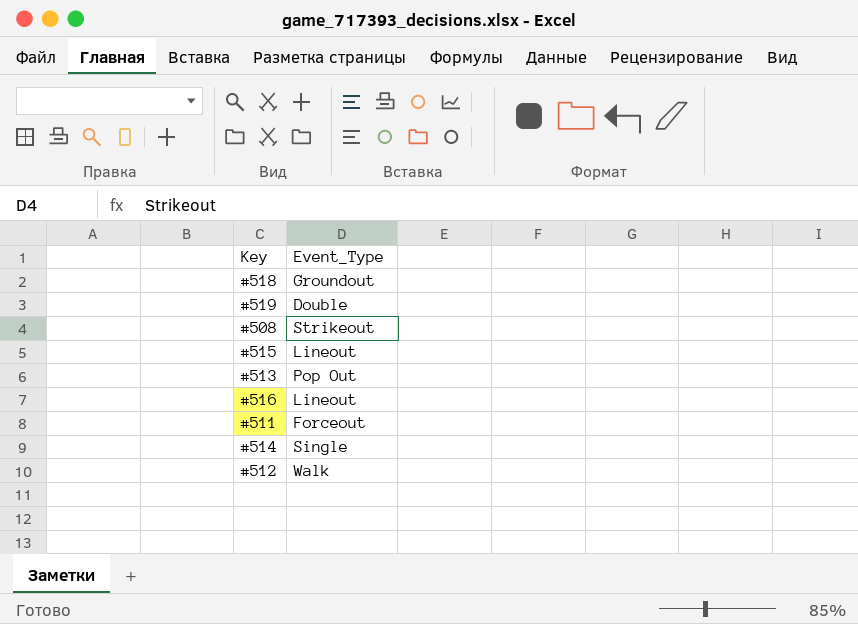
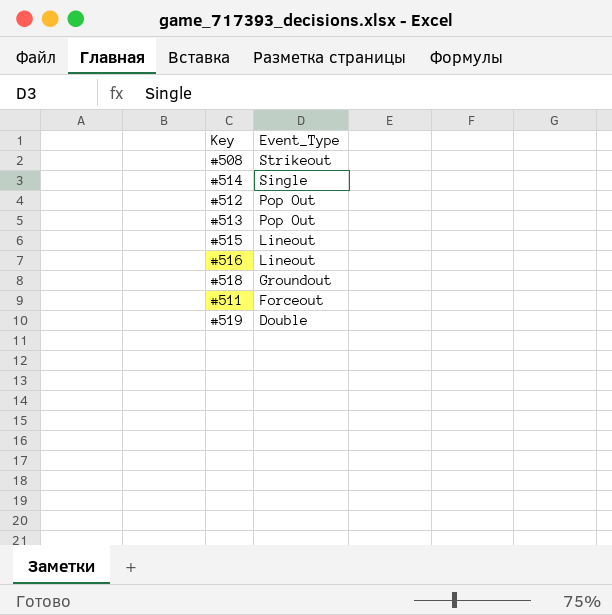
row order: none -> Event_Type descending
#512 | Event_Type: Walk -> Pop Out

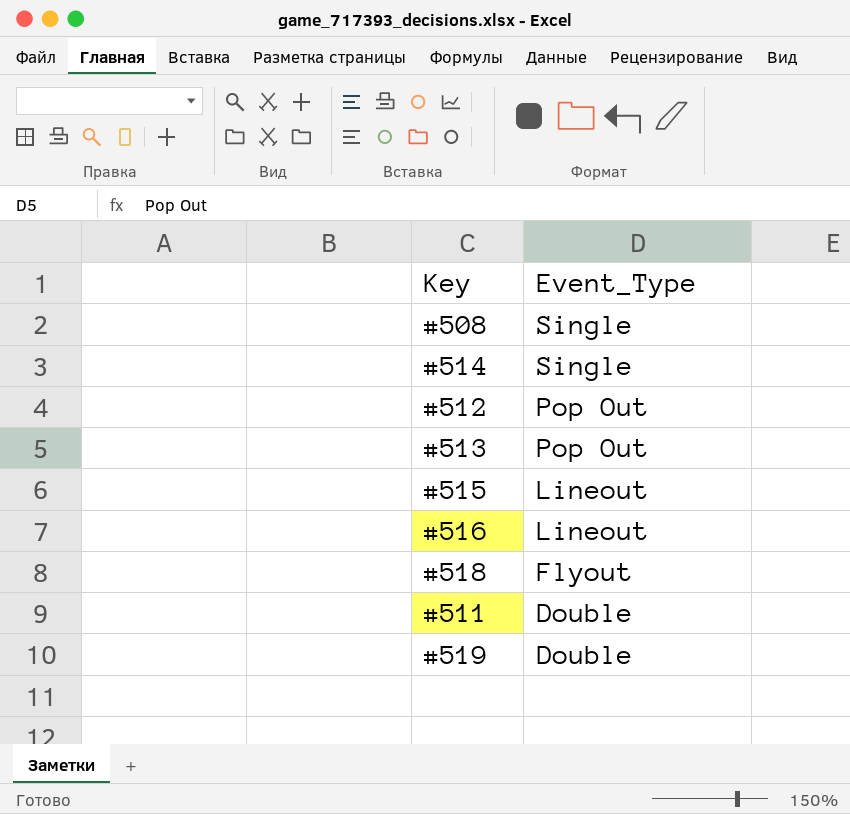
#508 | Event_Type: Strikeout -> Single
#518 | Event_Type: Groundout -> Flyout
#511 | Event_Type: Forceout -> Double

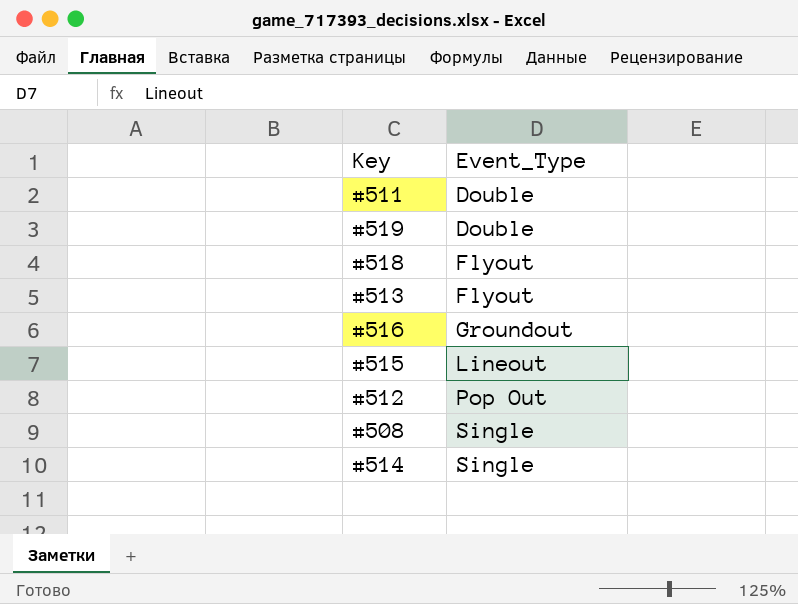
row order: Event_Type descending -> Event_Type ascending
#513 | Event_Type: Pop Out -> Flyout
#516 | Event_Type: Lineout -> Groundout

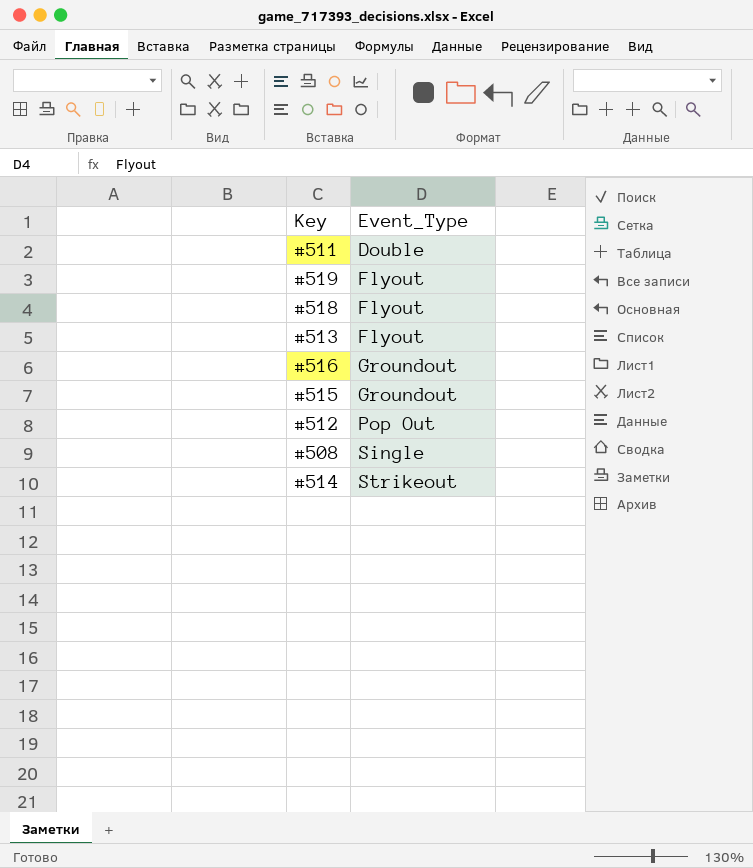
#519 | Event_Type: Double -> Flyout
#515 | Event_Type: Lineout -> Groundout
#514 | Event_Type: Single -> Strikeout

